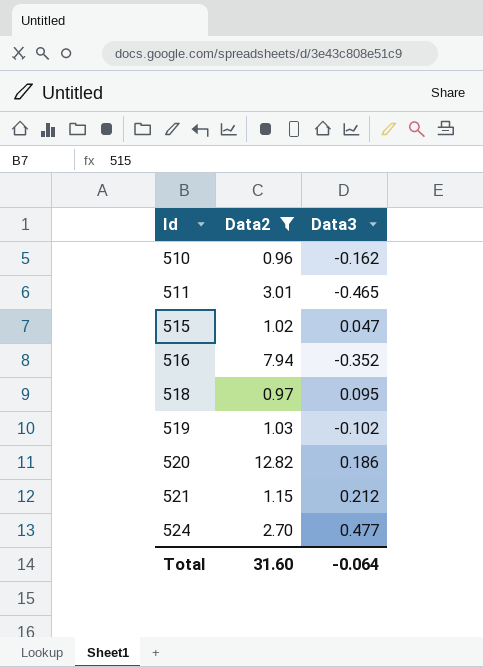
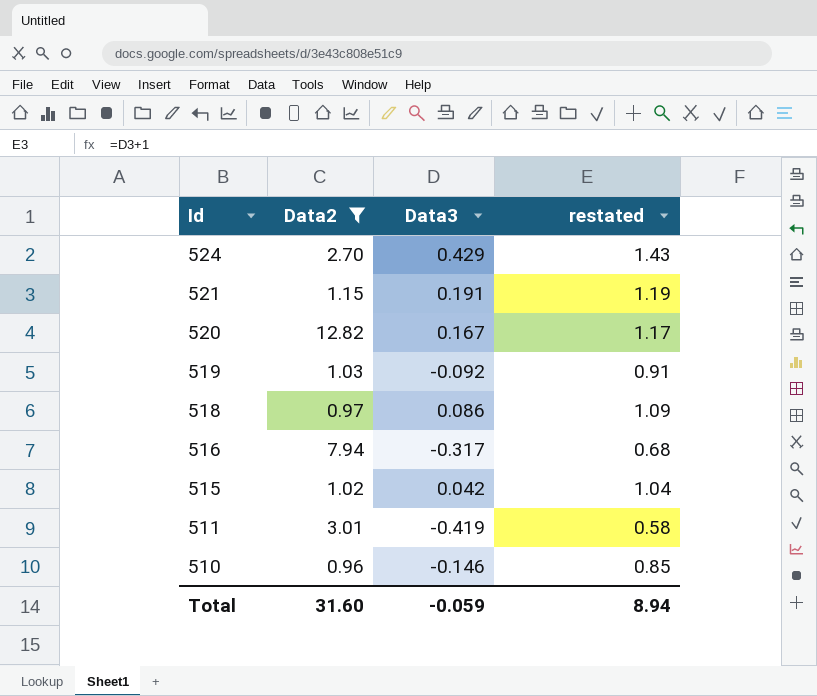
row order: Id ascending -> Id descending
column restated | formula: none -> [Data3] + 1
524 | Data3: 0.477 -> 0.429
521 | Data3: 0.212 -> 0.191
520 | Data3: 0.186 -> 0.167
519 | Data3: -0.102 -> -0.092
518 | Data3: 0.095 -> 0.086
516 | Data3: -0.352 -> -0.317
515 | Data3: 0.047 -> 0.042
511 | Data3: -0.465 -> -0.419
510 | Data3: -0.162 -> -0.146
Total | Data3: -0.064 -> -0.059

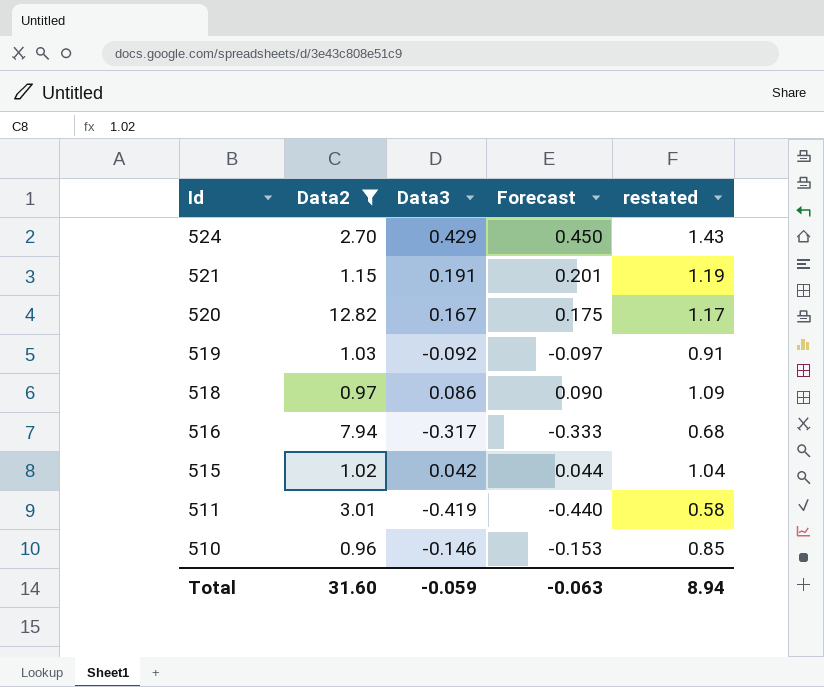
column Forecast | formula: none -> [Data3] * 1.05

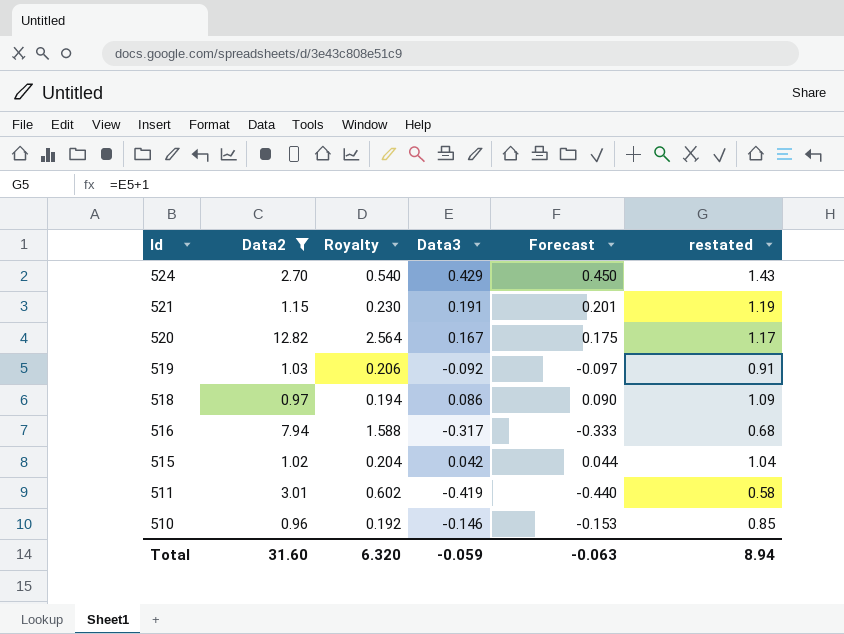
column Royalty | formula: none -> [Data2] * 0.2

